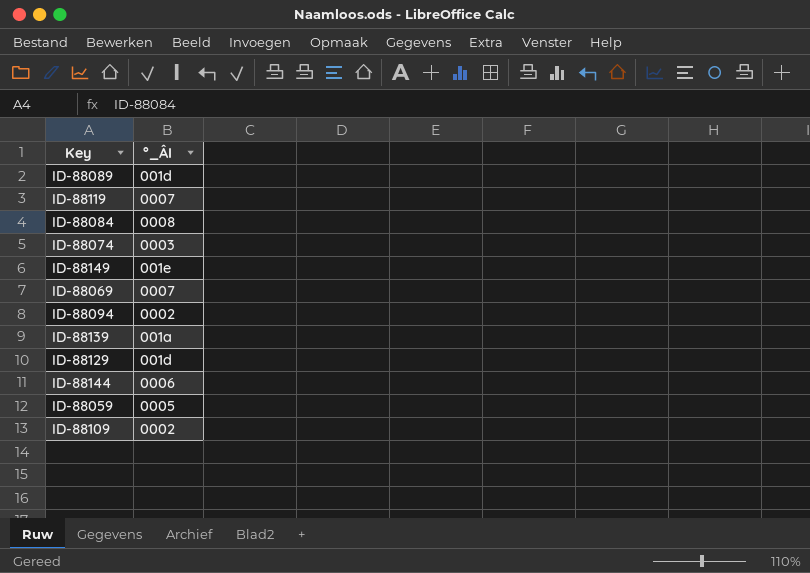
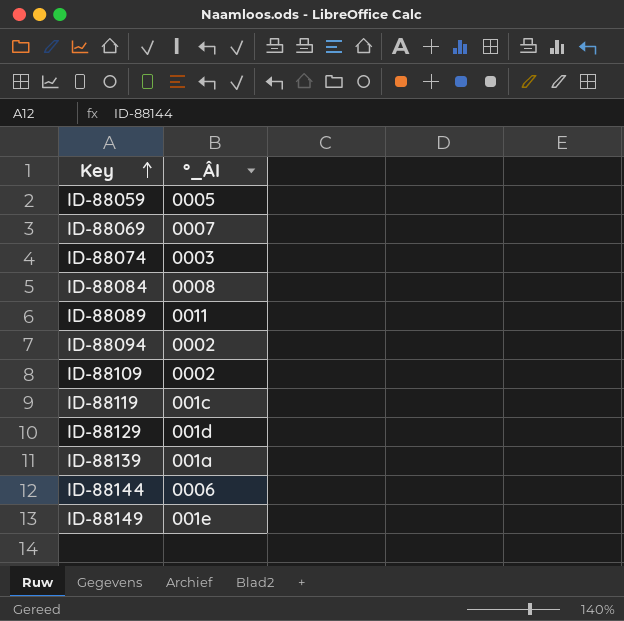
row order: none -> Key ascending
ID-88089 | °_ÂI: 001d -> 0011
ID-88119 | °_ÂI: 0007 -> 001c

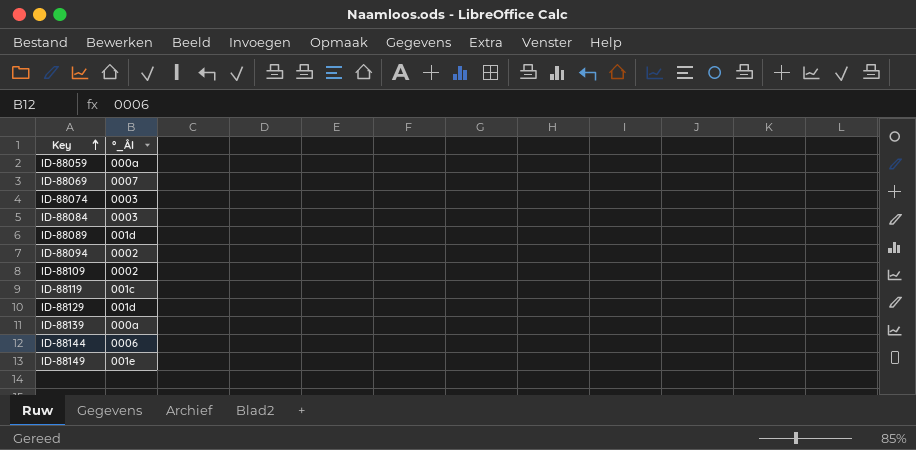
ID-88059 | °_ÂI: 0005 -> 000a
ID-88084 | °_ÂI: 0008 -> 0003
ID-88089 | °_ÂI: 0011 -> 001d
ID-88139 | °_ÂI: 001a -> 000a

